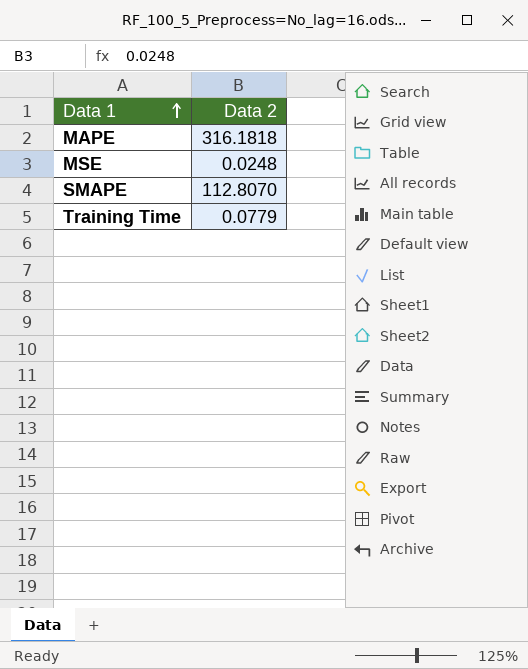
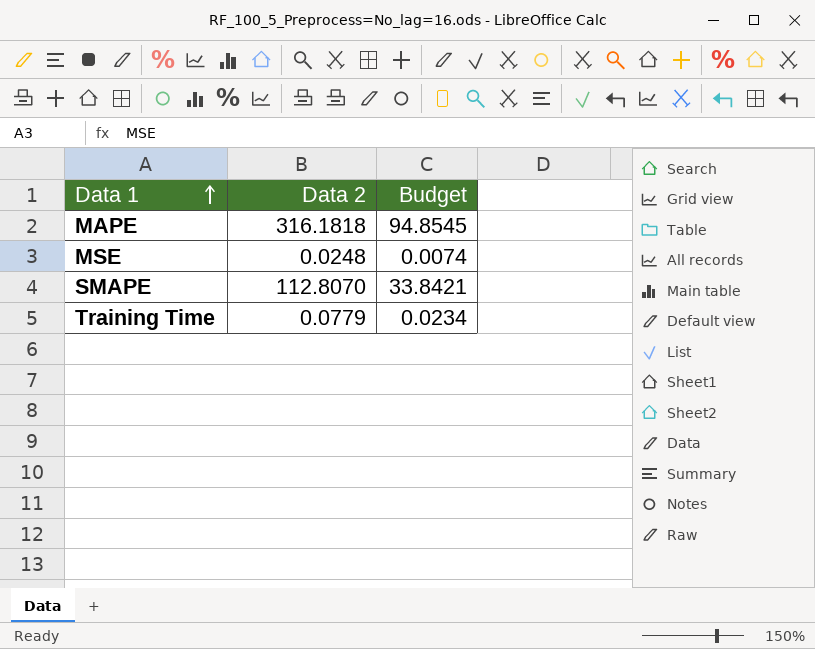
column Budget | formula: none -> [Data 2] * 0.3

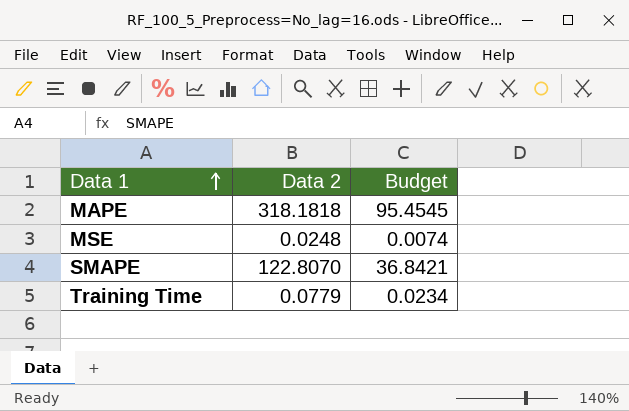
MAPE | Data 2: 316.1818 -> 318.1818
MAPE | Budget: 94.8545 -> 95.4545
SMAPE | Data 2: 112.8070 -> 122.8070
SMAPE | Budget: 33.8421 -> 36.8421

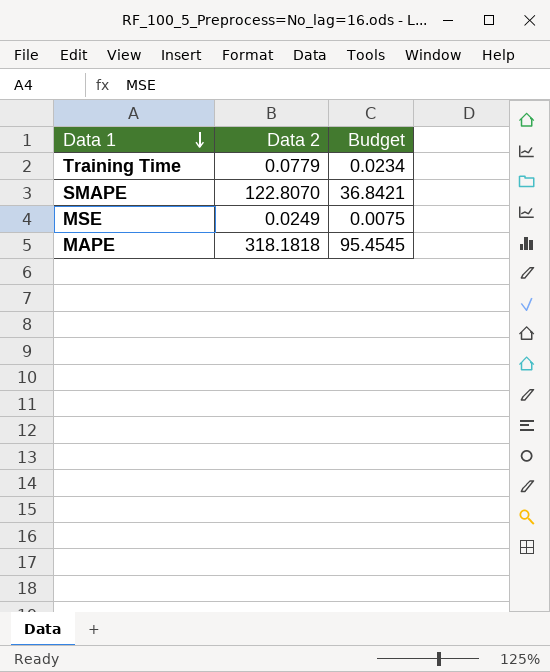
row order: Data 1 ascending -> Data 1 descending
MSE | Data 2: 0.0248 -> 0.0249
MSE | Budget: 0.0074 -> 0.0075

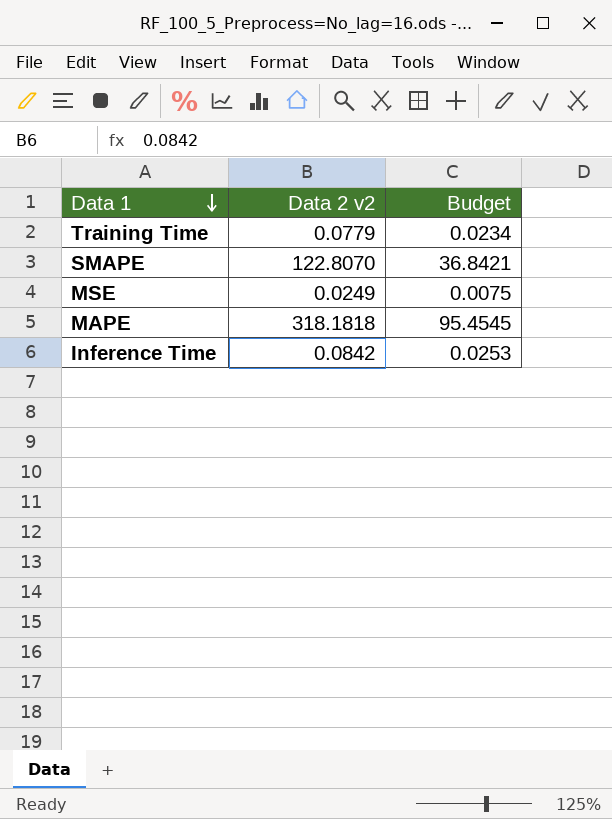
column name: Data 2 -> Data 2 v2
row Inference Time: none -> 0.0842 | 0.0253

